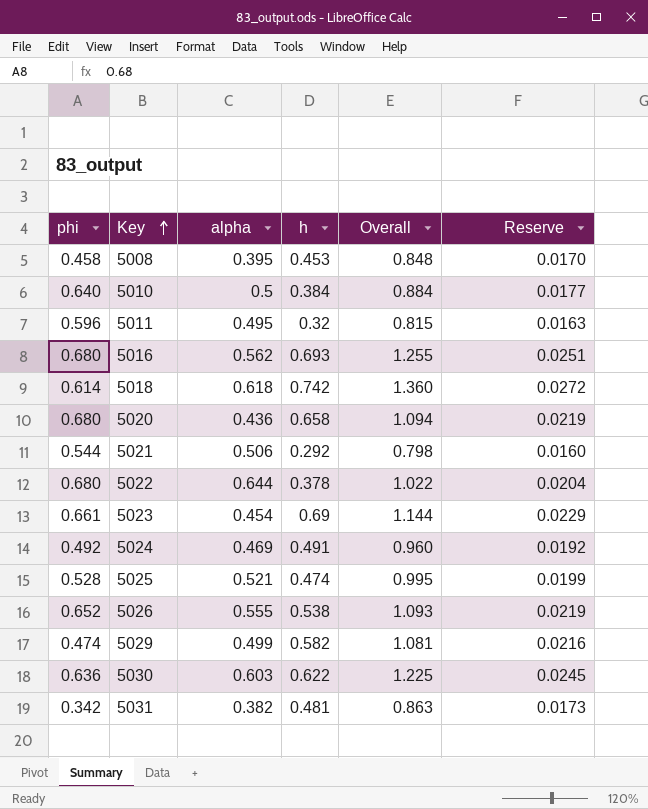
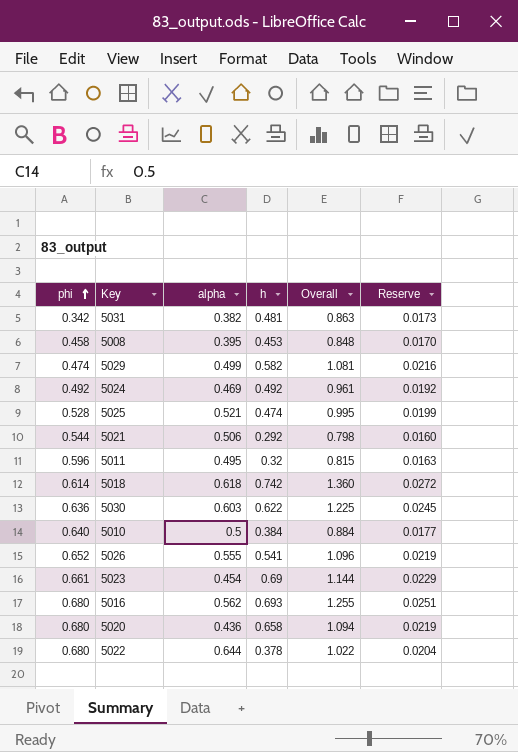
row order: Key ascending -> phi ascending
5024 | h: 0.491 -> 0.492
5024 | Overall: 0.960 -> 0.961
5026 | h: 0.538 -> 0.541
5026 | Overall: 1.093 -> 1.096

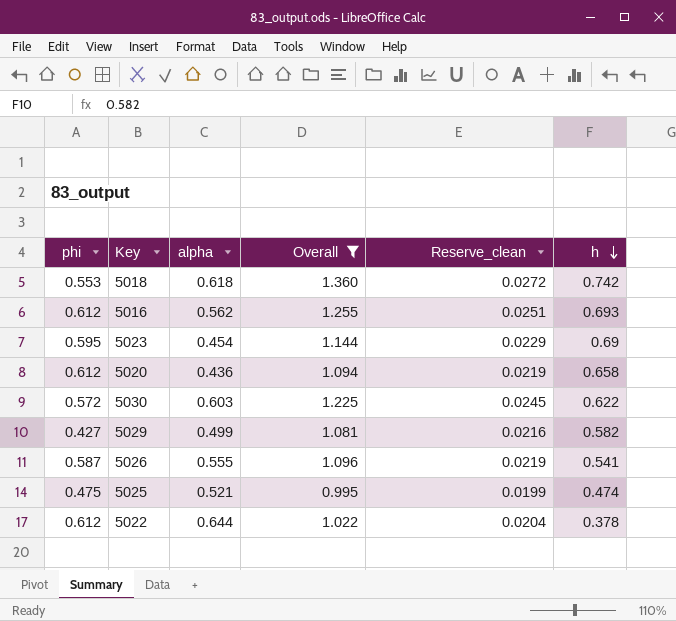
filter: none -> Overall >= 0.995
row order: phi ascending -> h descending
column name: Reserve -> Reserve_clean
column h | position: 4 -> 6
5018 | phi: 0.614 -> 0.553
5016 | phi: 0.680 -> 0.612
5023 | phi: 0.661 -> 0.595
5020 | phi: 0.680 -> 0.612
5030 | phi: 0.636 -> 0.572
5029 | phi: 0.474 -> 0.427
5026 | phi: 0.652 -> 0.587
5025 | phi: 0.528 -> 0.475
5022 | phi: 0.680 -> 0.612

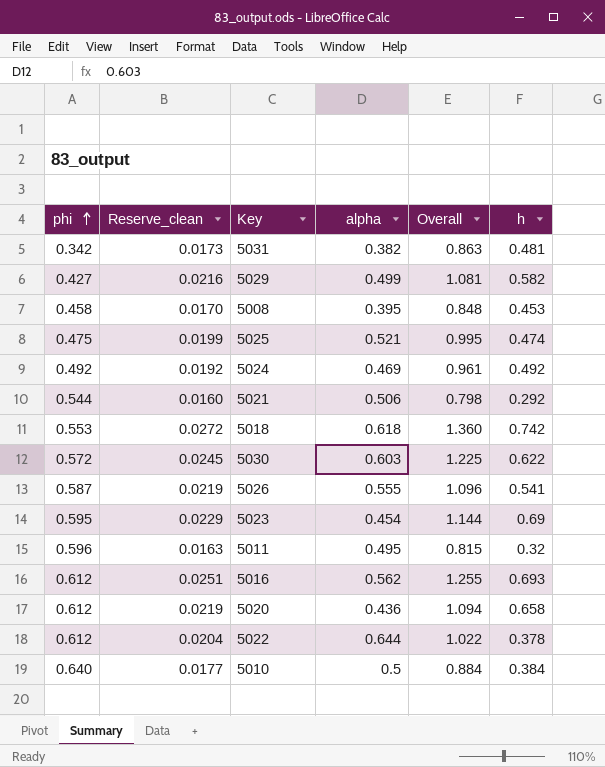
filter: Overall >= 0.995 -> none
row order: h descending -> phi ascending
column Reserve_clean | position: 5 -> 2

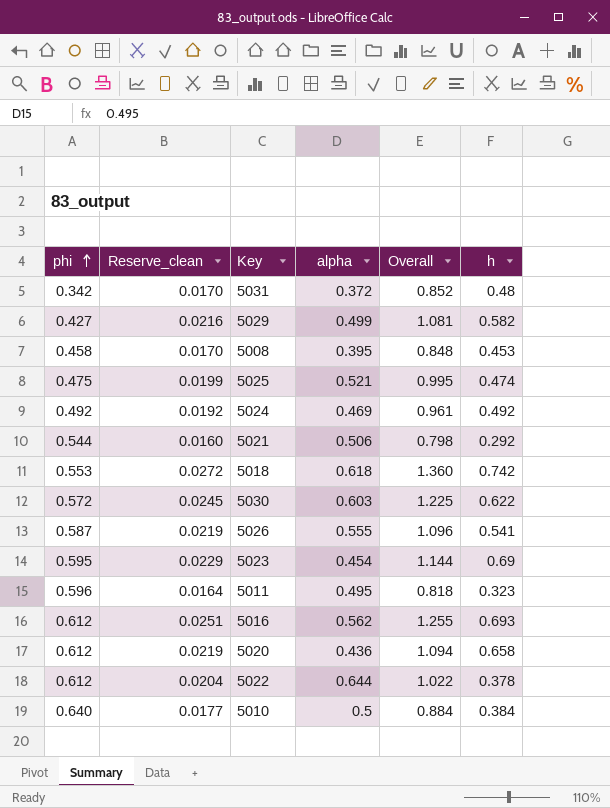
5031 | Reserve_clean: 0.0173 -> 0.0170
5031 | alpha: 0.382 -> 0.372
5031 | Overall: 0.863 -> 0.852
5031 | h: 0.481 -> 0.48
5011 | Reserve_clean: 0.0163 -> 0.0164
5011 | Overall: 0.815 -> 0.818
5011 | h: 0.32 -> 0.323

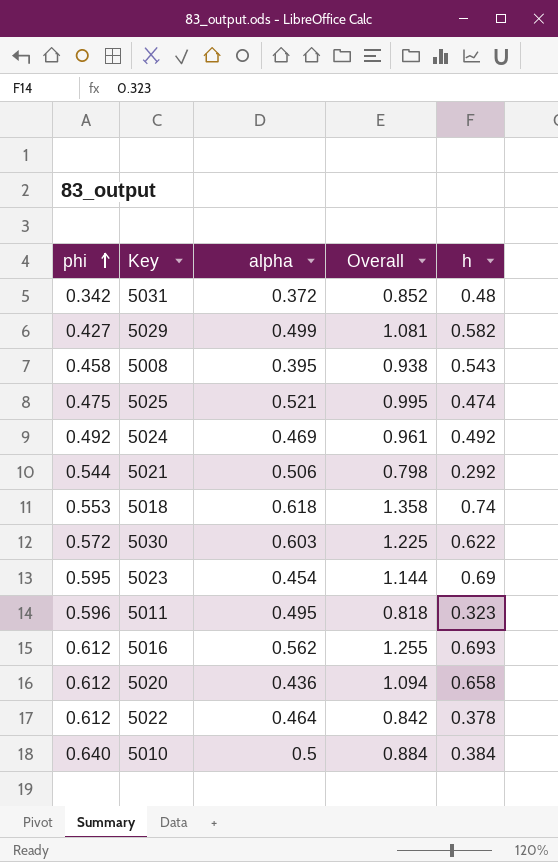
column Reserve_clean | formula: [Overall] * 0.02 -> none
row 5026: 0.587 | 0.0219 | 0.555 | 1.096 | 0.541 -> none
5008 | Overall: 0.848 -> 0.938
5008 | h: 0.453 -> 0.543
5018 | Overall: 1.360 -> 1.358
5018 | h: 0.742 -> 0.74
5022 | alpha: 0.644 -> 0.464
5022 | Overall: 1.022 -> 0.842

